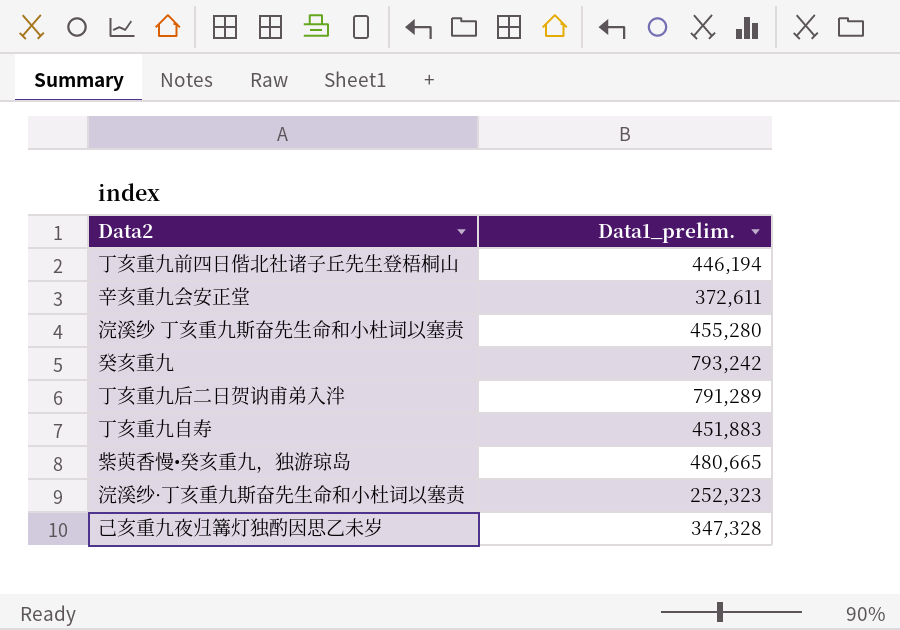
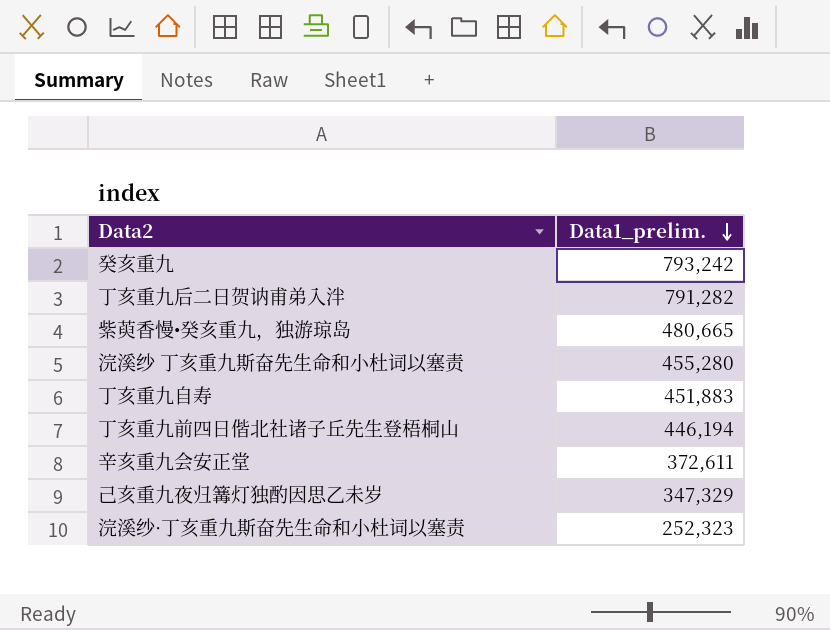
row order: none -> Data1_prelim. descending
丁亥重九后二日贺讷甫弟入泮 | Data1_prelim.: 791,289 -> 791,282
己亥重九夜归篝灯独酌因思乙未岁 | Data1_prelim.: 347,328 -> 347,329

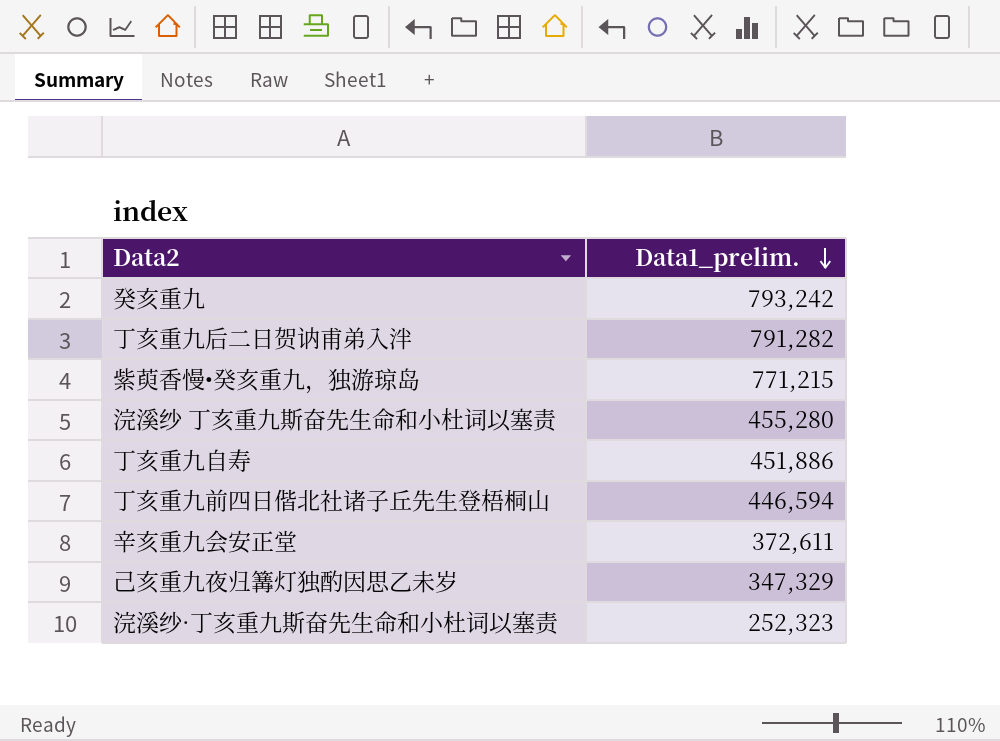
紫萸香慢•癸亥重九，独游琼岛 | Data1_prelim.: 480,665 -> 771,215
丁亥重九自寿 | Data1_prelim.: 451,883 -> 451,886
丁亥重九前四日偕北社诸子丘先生登梧桐山 | Data1_prelim.: 446,194 -> 446,594

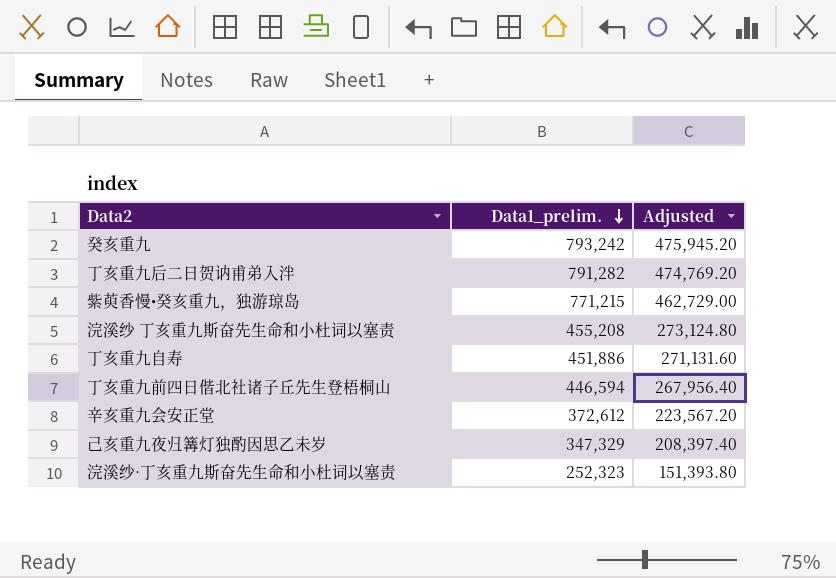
column Adjusted | formula: none -> [Data1_prelim.] * 0.6
浣溪纱 丁亥重九斯奋先生命和小杜词以塞责 | Data1_prelim.: 455,280 -> 455,208
辛亥重九会安正堂 | Data1_prelim.: 372,611 -> 372,612

